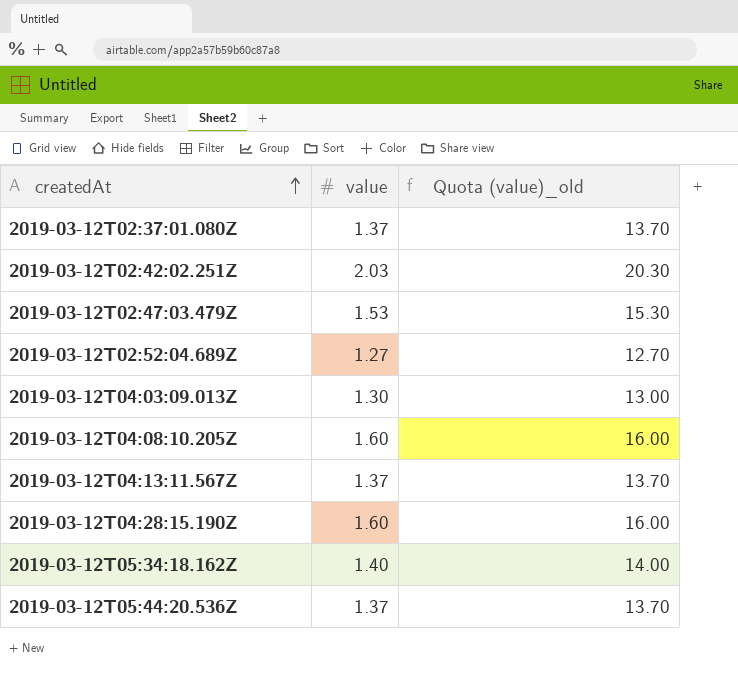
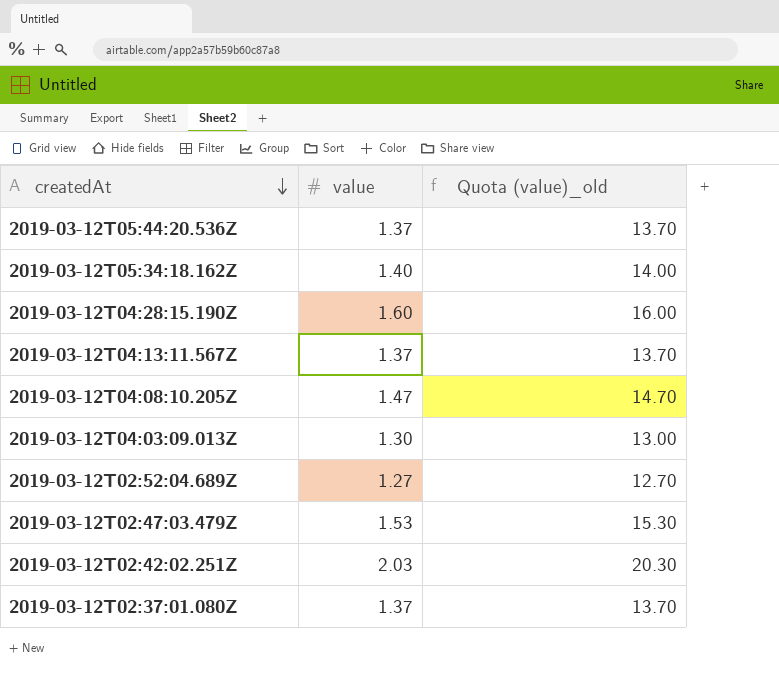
row order: createdAt ascending -> createdAt descending
2019-03-12T04:08:10.205Z | value: 1.60 -> 1.47
2019-03-12T04:08:10.205Z | Quota (value)_old: 16.00 -> 14.70

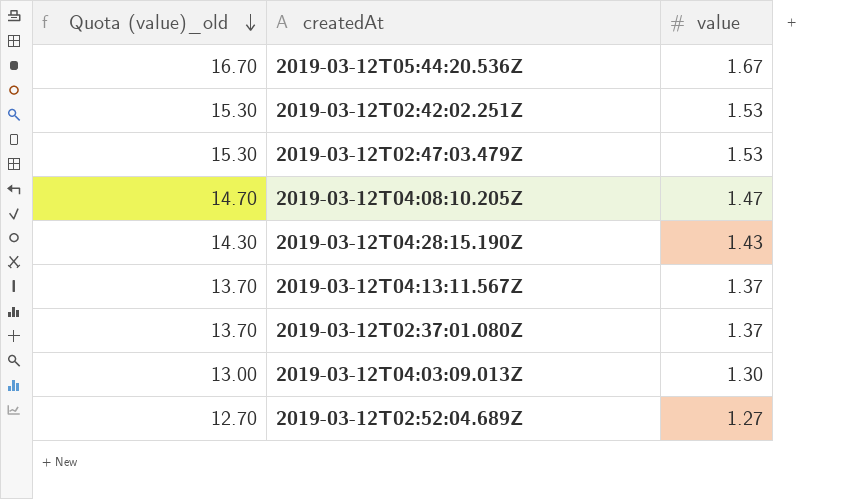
row order: createdAt descending -> Quota (value)_old descending
column Quota (value)_old | position: 3 -> 1
row 2019-03-12T05:34:18.162Z: 1.40 | 14.00 -> none
2019-03-12T05:44:20.536Z | Quota (value)_old: 13.70 -> 16.70
2019-03-12T05:44:20.536Z | value: 1.37 -> 1.67
2019-03-12T02:42:02.251Z | Quota (value)_old: 20.30 -> 15.30
2019-03-12T02:42:02.251Z | value: 2.03 -> 1.53
2019-03-12T04:28:15.190Z | Quota (value)_old: 16.00 -> 14.30
2019-03-12T04:28:15.190Z | value: 1.60 -> 1.43

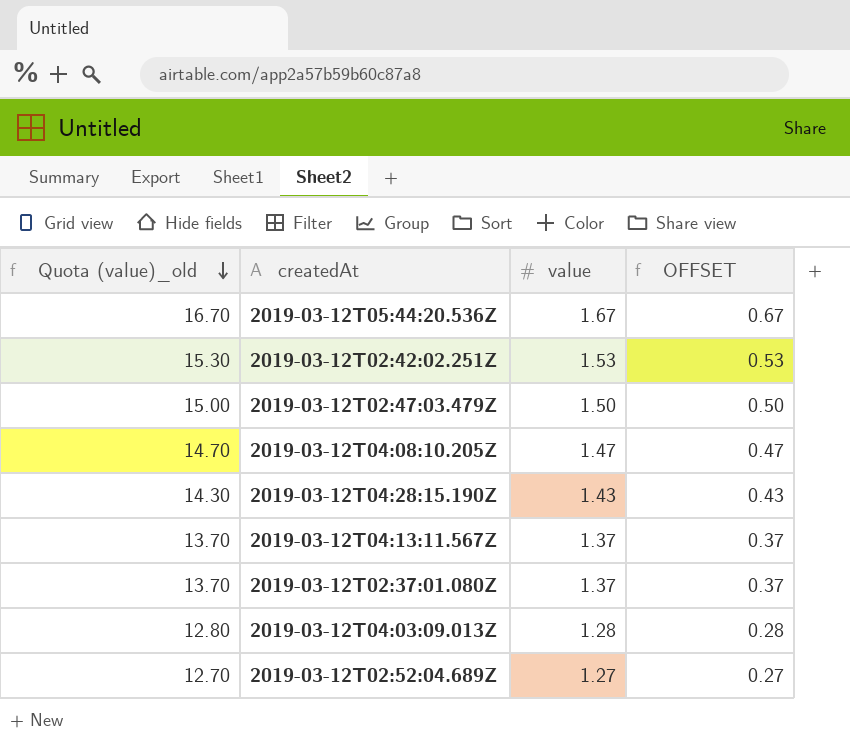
column OFFSET | formula: none -> [value] - 1
2019-03-12T02:47:03.479Z | Quota (value)_old: 15.30 -> 15.00
2019-03-12T02:47:03.479Z | value: 1.53 -> 1.50
2019-03-12T04:03:09.013Z | Quota (value)_old: 13.00 -> 12.80
2019-03-12T04:03:09.013Z | value: 1.30 -> 1.28

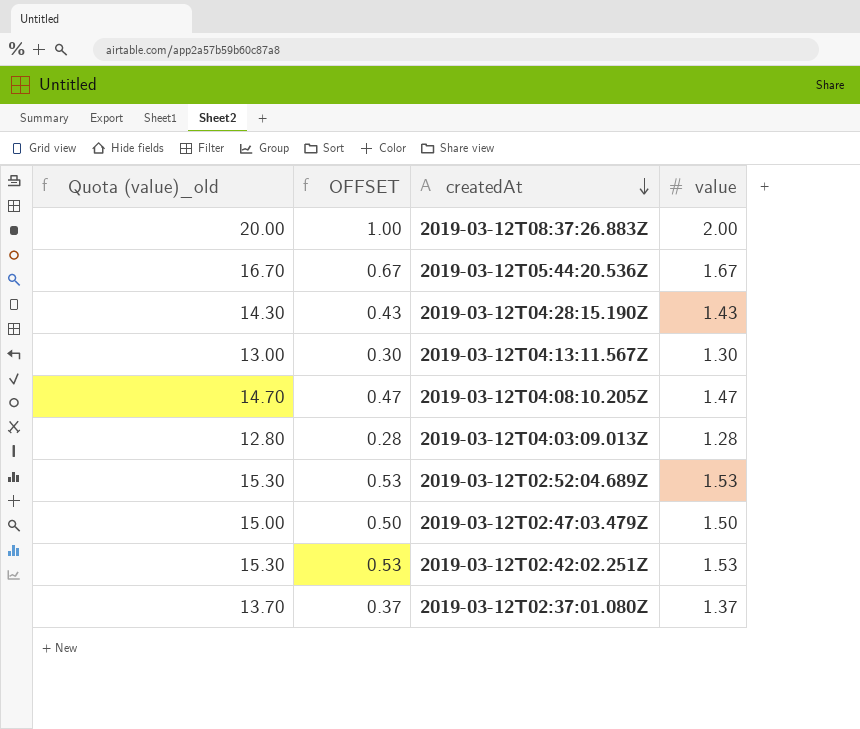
row order: Quota (value)_old descending -> createdAt descending
column OFFSET | position: 4 -> 2
row 2019-03-12T08:37:26.883Z: none -> 20.00 | 1.00 | 2.00
2019-03-12T04:13:11.567Z | Quota (value)_old: 13.70 -> 13.00
2019-03-12T04:13:11.567Z | OFFSET: 0.37 -> 0.30
2019-03-12T04:13:11.567Z | value: 1.37 -> 1.30
2019-03-12T02:52:04.689Z | Quota (value)_old: 12.70 -> 15.30
2019-03-12T02:52:04.689Z | OFFSET: 0.27 -> 0.53
2019-03-12T02:52:04.689Z | value: 1.27 -> 1.53

